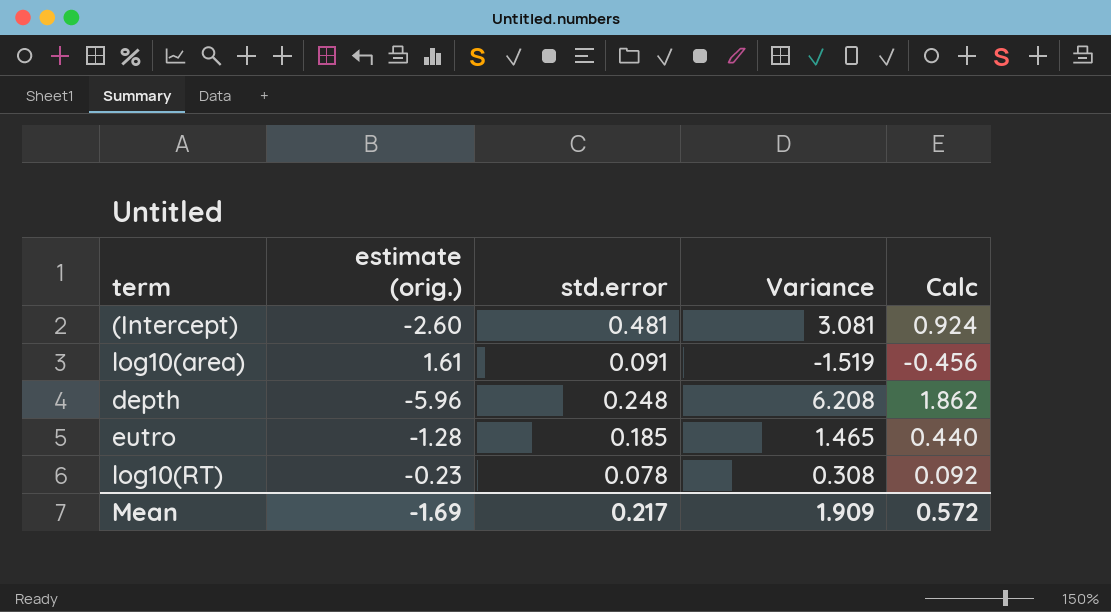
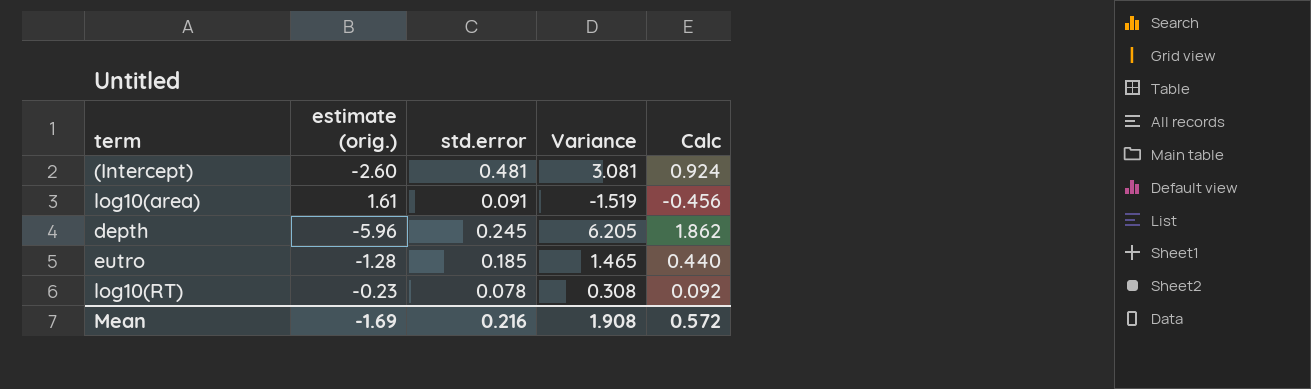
depth | std.error: 0.248 -> 0.245
depth | Variance: 6.208 -> 6.205
Mean | std.error: 0.217 -> 0.216
Mean | Variance: 1.909 -> 1.908

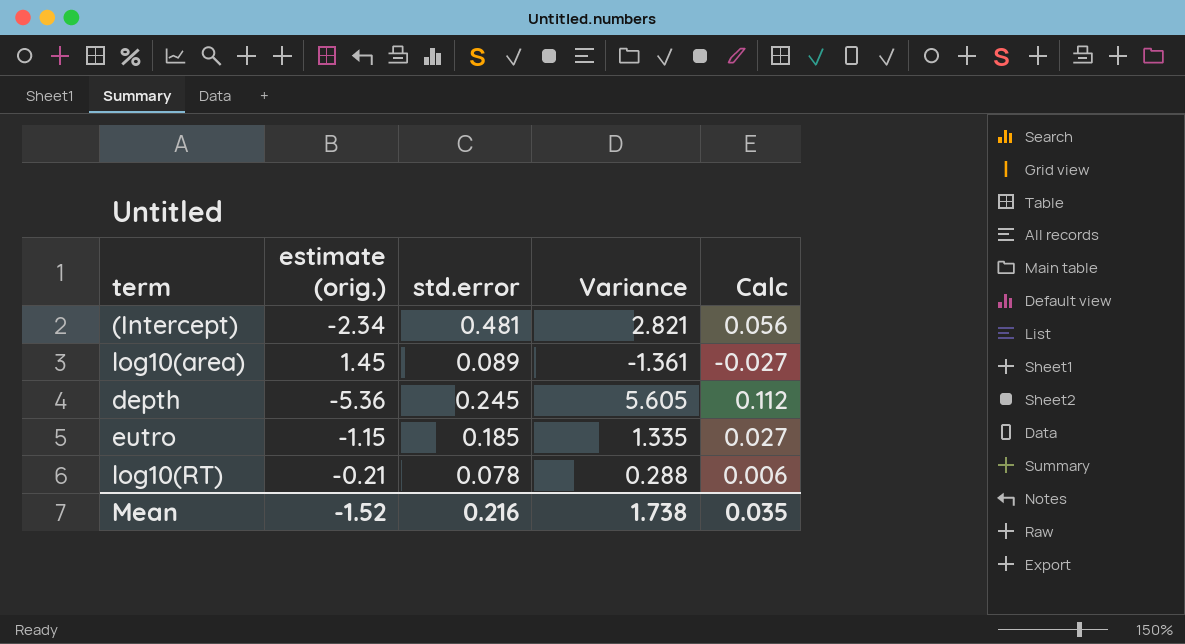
column Calc | formula: [Variance] * 0.3 -> [Variance] * 0.02
(Intercept) | estimate (orig.): -2.60 -> -2.34
(Intercept) | Variance: 3.081 -> 2.821
log10(area) | estimate (orig.): 1.61 -> 1.45
log10(area) | std.error: 0.091 -> 0.089
log10(area) | Variance: -1.519 -> -1.361
depth | estimate (orig.): -5.96 -> -5.36
depth | Variance: 6.205 -> 5.605
eutro | estimate (orig.): -1.28 -> -1.15
eutro | Variance: 1.465 -> 1.335
log10(RT) | estimate (orig.): -0.23 -> -0.21
log10(RT) | Variance: 0.308 -> 0.288
Mean | estimate (orig.): -1.69 -> -1.52
Mean | Variance: 1.908 -> 1.738
Mean | Calc: 0.572 -> 0.035

